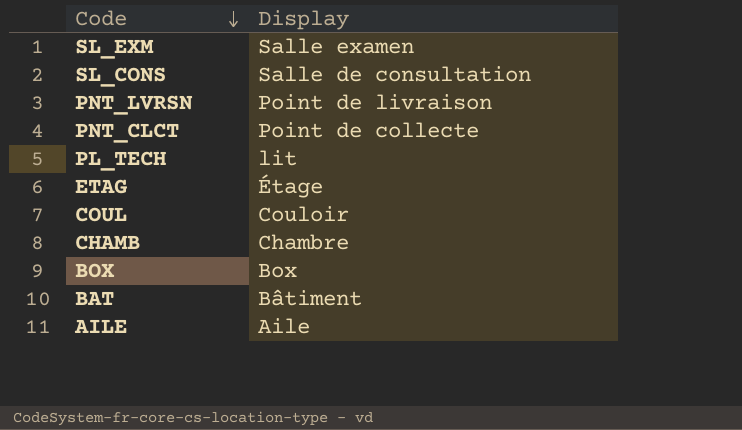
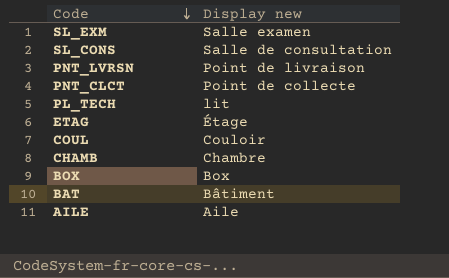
column name: Display -> Display new

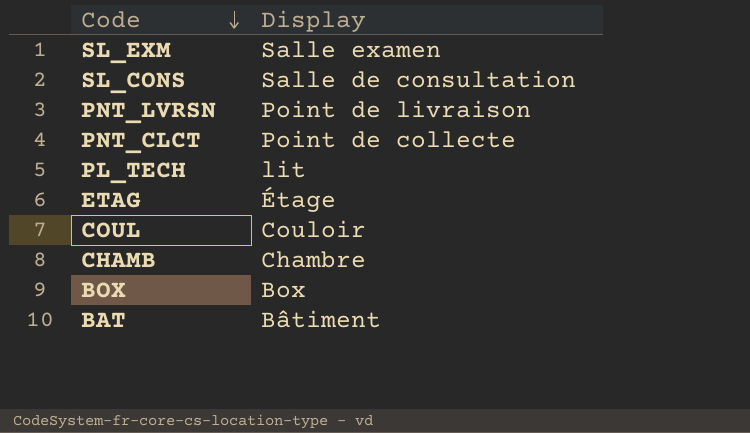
column name: Display new -> Display
row AILE: Aile -> none

